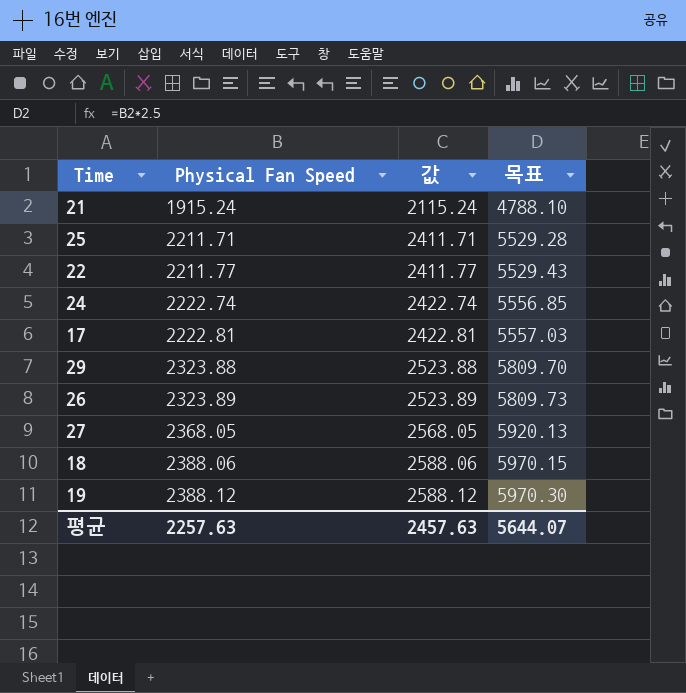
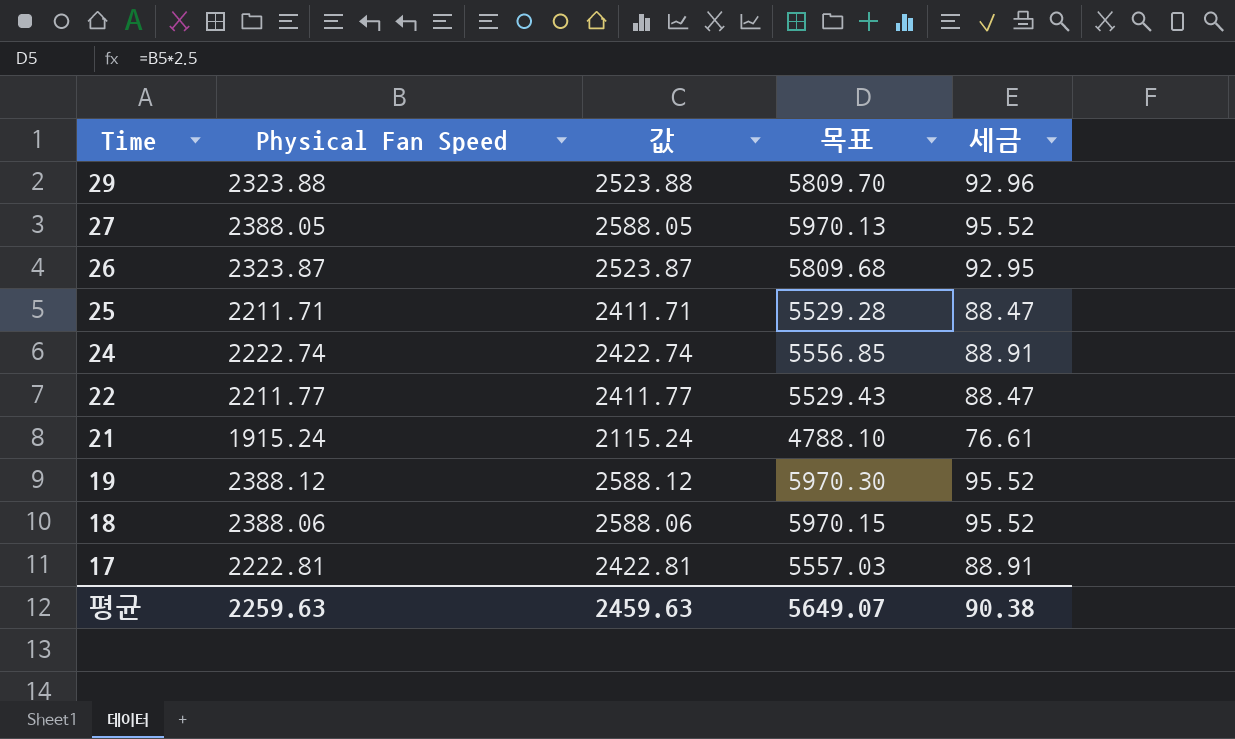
row order: Physical Fan Speed ascending -> Time descending
column 세금 | formula: none -> [Physical Fan Speed] * 0.04
27 | Physical Fan Speed: 2368.05 -> 2388.05
27 | 값: 2568.05 -> 2588.05
27 | 목표: 5920.13 -> 5970.13
26 | Physical Fan Speed: 2323.89 -> 2323.87
26 | 값: 2523.89 -> 2523.87
26 | 목표: 5809.73 -> 5809.68
평균 | Physical Fan Speed: 2257.63 -> 2259.63
평균 | 값: 2457.63 -> 2459.63
평균 | 목표: 5644.07 -> 5649.07

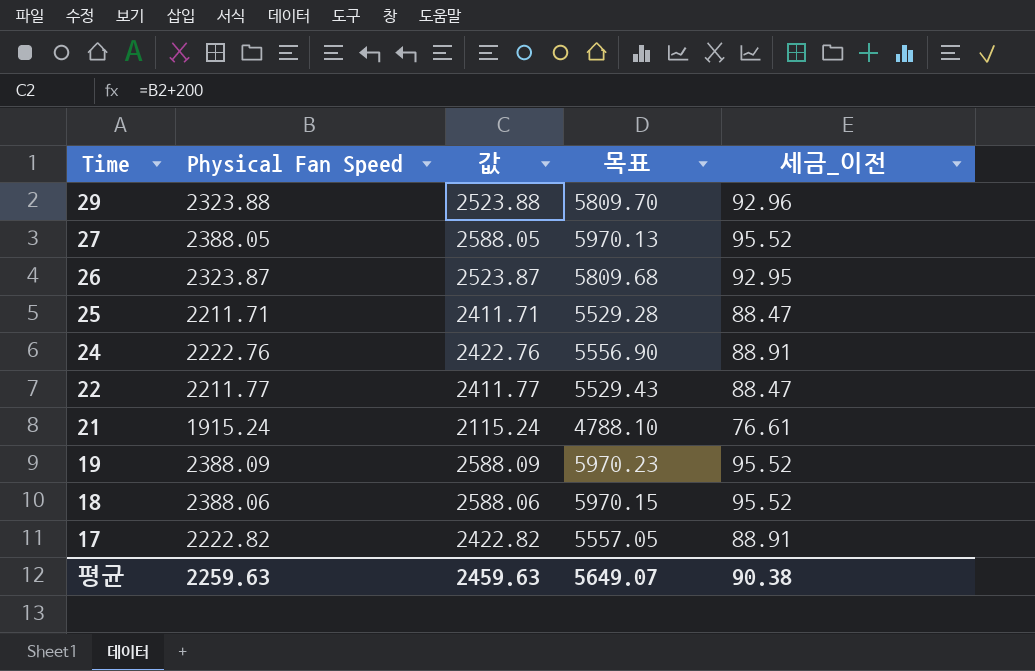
column name: 세금 -> 세금_이전
24 | Physical Fan Speed: 2222.74 -> 2222.76
24 | 값: 2422.74 -> 2422.76
24 | 목표: 5556.85 -> 5556.90
19 | Physical Fan Speed: 2388.12 -> 2388.09
19 | 값: 2588.12 -> 2588.09
19 | 목표: 5970.30 -> 5970.23
17 | Physical Fan Speed: 2222.81 -> 2222.82
17 | 값: 2422.81 -> 2422.82
17 | 목표: 5557.03 -> 5557.05

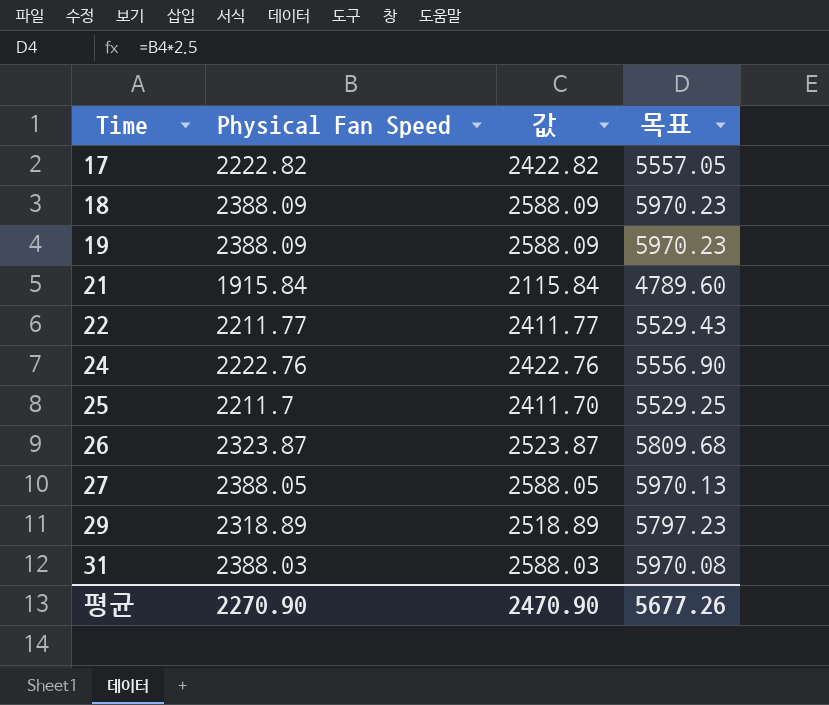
row order: Time descending -> Time ascending
column 세금_이전 | formula: [Physical Fan Speed] * 0.04 -> none
18 | Physical Fan Speed: 2388.06 -> 2388.09
18 | 값: 2588.06 -> 2588.09
18 | 목표: 5970.15 -> 5970.23
21 | Physical Fan Speed: 1915.24 -> 1915.84
21 | 값: 2115.24 -> 2115.84
21 | 목표: 4788.10 -> 4789.60
25 | Physical Fan Speed: 2211.71 -> 2211.7
25 | 값: 2411.71 -> 2411.70
25 | 목표: 5529.28 -> 5529.25
29 | Physical Fan Speed: 2323.88 -> 2318.89
29 | 값: 2523.88 -> 2518.89
29 | 목표: 5809.70 -> 5797.23
row 31: none -> 2388.03 | 2588.03 | 5970.08
평균 | Physical Fan Speed: 2259.63 -> 2270.90
평균 | 값: 2459.63 -> 2470.90
평균 | 목표: 5649.07 -> 5677.26

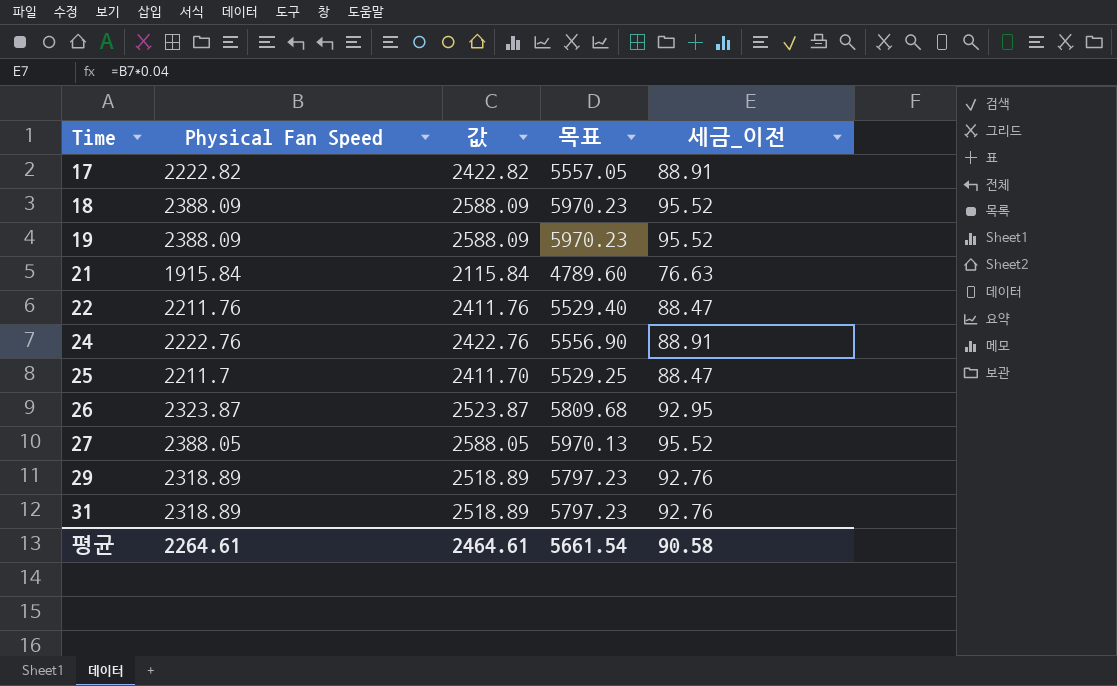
column 세금_이전 | formula: none -> [Physical Fan Speed] * 0.04
22 | Physical Fan Speed: 2211.77 -> 2211.76
22 | 값: 2411.77 -> 2411.76
22 | 목표: 5529.43 -> 5529.40
31 | Physical Fan Speed: 2388.03 -> 2318.89
31 | 값: 2588.03 -> 2518.89
31 | 목표: 5970.08 -> 5797.23
평균 | Physical Fan Speed: 2270.90 -> 2264.61
평균 | 값: 2470.90 -> 2464.61
평균 | 목표: 5677.26 -> 5661.54

